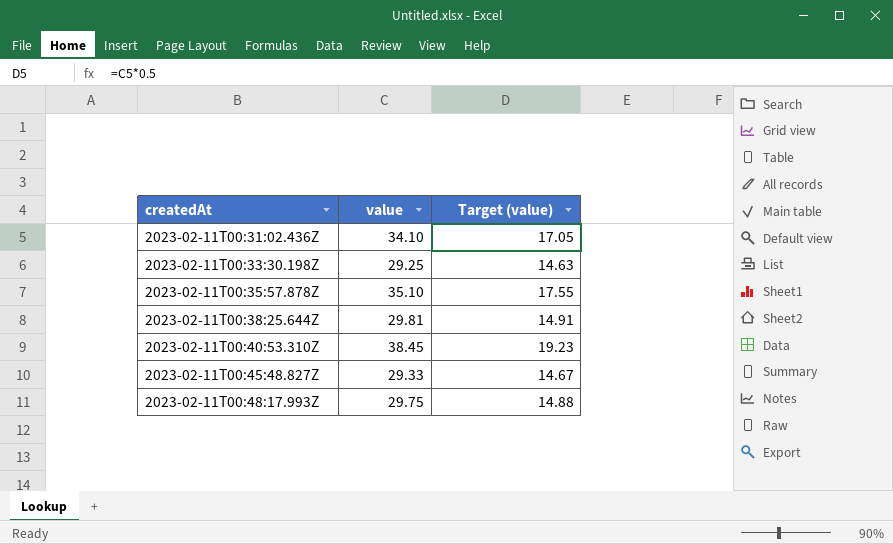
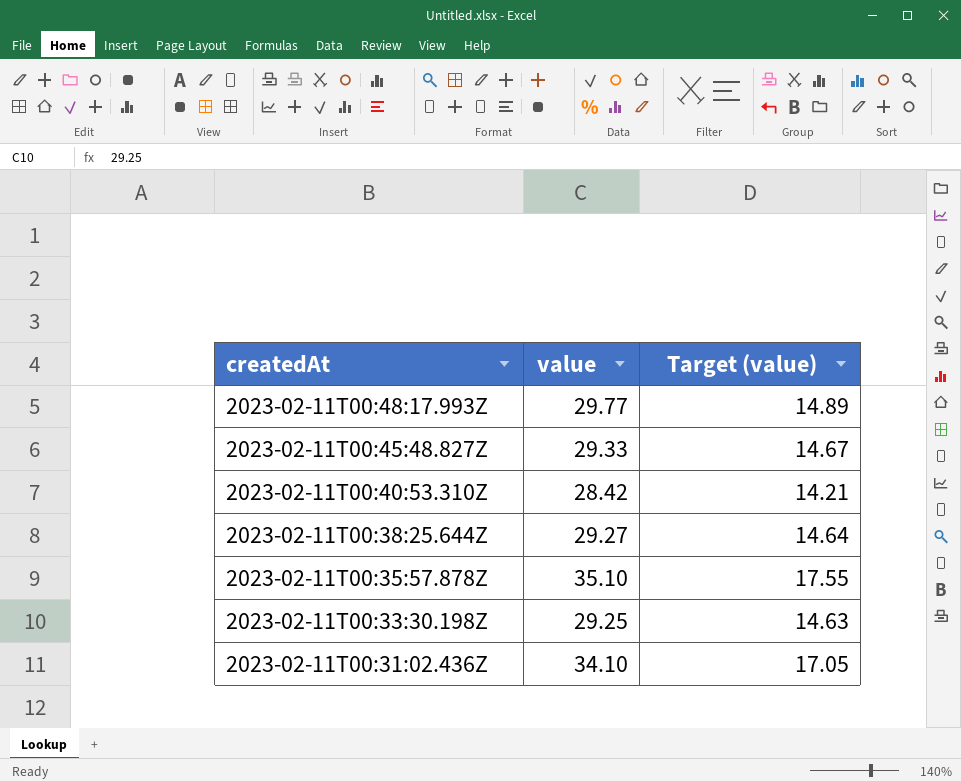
row order: createdAt ascending -> createdAt descending
2023-02-11T00:48:17.993Z | value: 29.75 -> 29.77
2023-02-11T00:48:17.993Z | Target (value): 14.88 -> 14.89
2023-02-11T00:40:53.310Z | value: 38.45 -> 28.42
2023-02-11T00:40:53.310Z | Target (value): 19.23 -> 14.21
2023-02-11T00:38:25.644Z | value: 29.81 -> 29.27
2023-02-11T00:38:25.644Z | Target (value): 14.91 -> 14.64

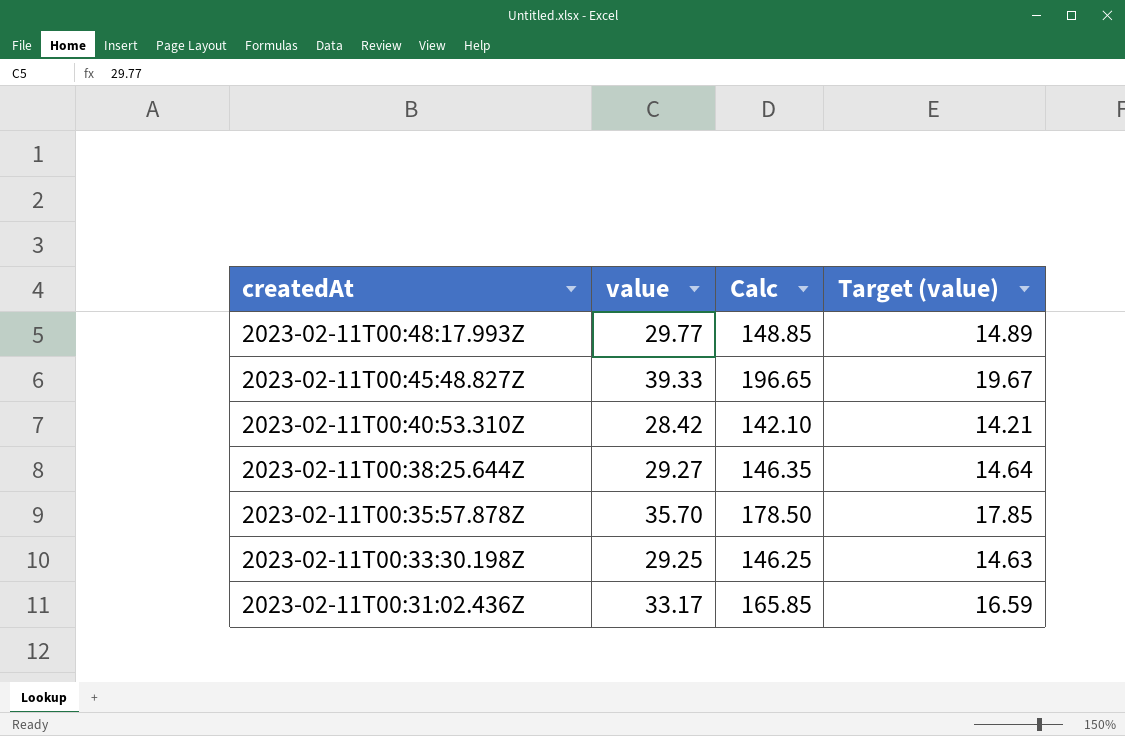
column Calc | formula: none -> [value] * 5
2023-02-11T00:45:48.827Z | value: 29.33 -> 39.33
2023-02-11T00:45:48.827Z | Target (value): 14.67 -> 19.67
2023-02-11T00:35:57.878Z | value: 35.10 -> 35.70
2023-02-11T00:35:57.878Z | Target (value): 17.55 -> 17.85
2023-02-11T00:31:02.436Z | value: 34.10 -> 33.17
2023-02-11T00:31:02.436Z | Target (value): 17.05 -> 16.59

